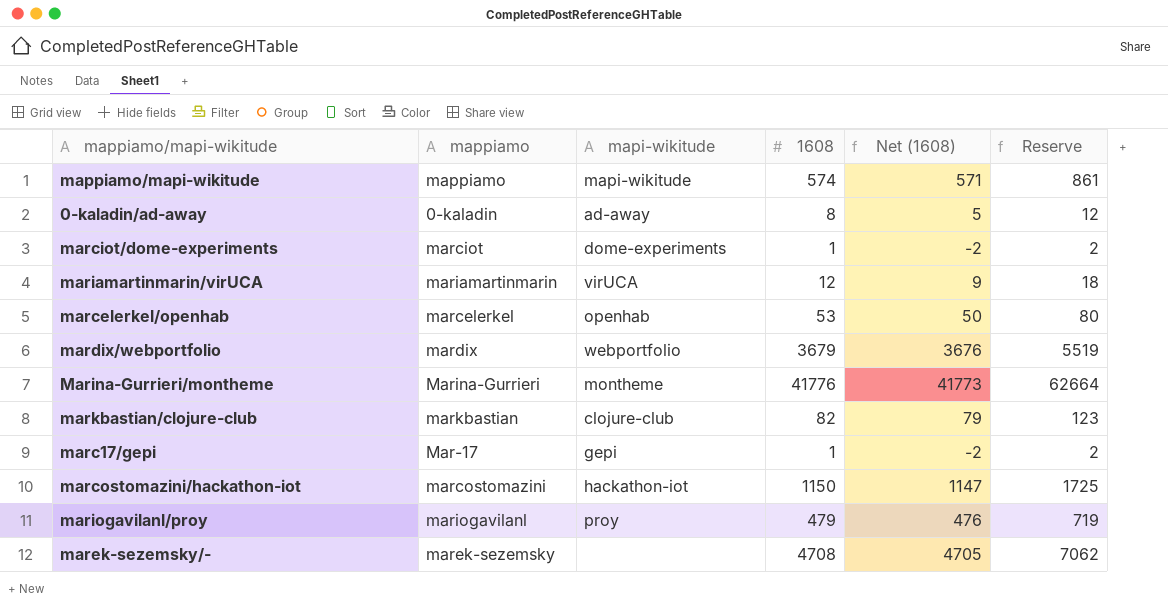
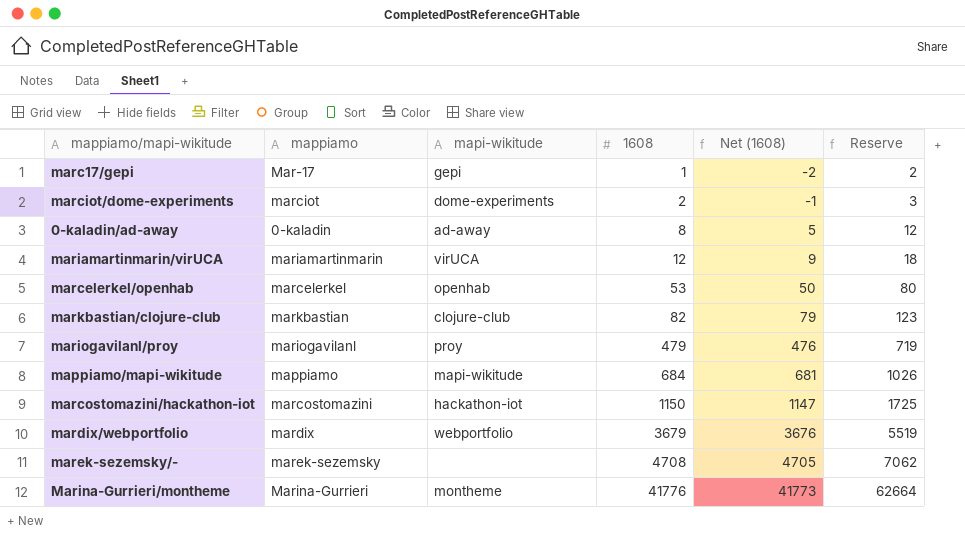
row order: none -> 1608 ascending
marciot/dome-experiments | 1608: 1 -> 2
marciot/dome-experiments | Net (1608): -2 -> -1
marciot/dome-experiments | Reserve: 2 -> 3
mappiamo/mapi-wikitude | 1608: 574 -> 684
mappiamo/mapi-wikitude | Net (1608): 571 -> 681
mappiamo/mapi-wikitude | Reserve: 861 -> 1026

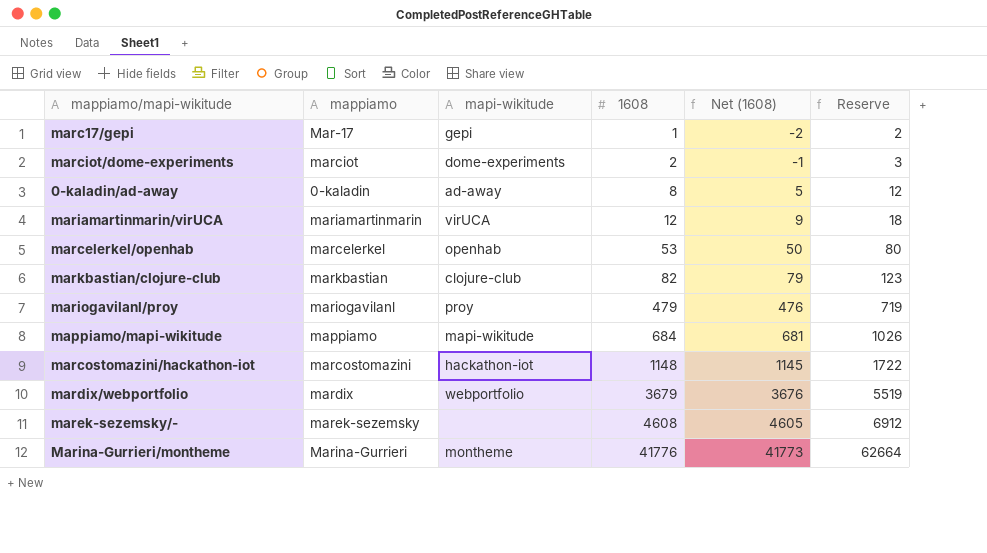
marcostomazini/hackathon-iot | 1608: 1150 -> 1148
marcostomazini/hackathon-iot | Net (1608): 1147 -> 1145
marcostomazini/hackathon-iot | Reserve: 1725 -> 1722
marek-sezemsky/- | 1608: 4708 -> 4608
marek-sezemsky/- | Net (1608): 4705 -> 4605
marek-sezemsky/- | Reserve: 7062 -> 6912

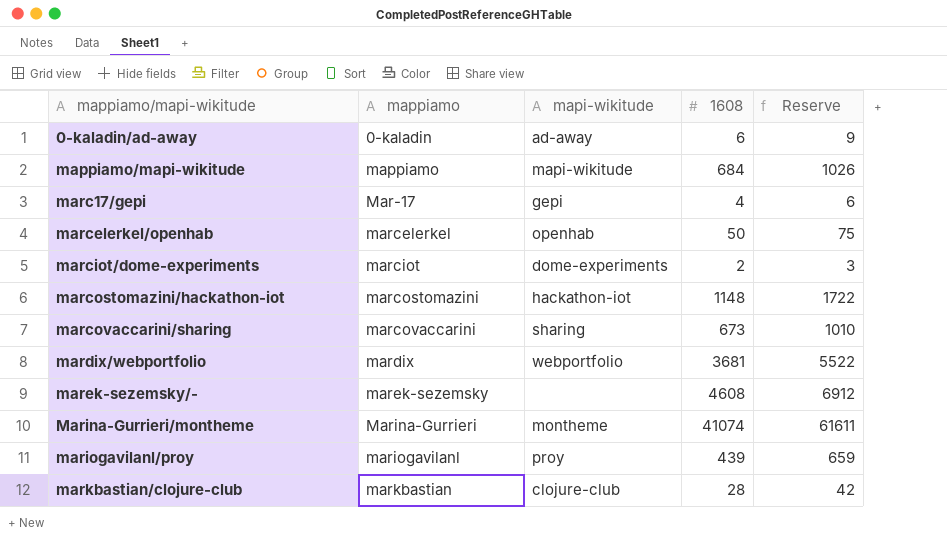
row order: 1608 ascending -> mappiamo/mapi-wikitude ascending
column Net (1608) | formula: [1608] - 3 -> none
row mariamartinmarin/virUCA: mariamartinmarin | virUCA | 12 | 9 | 18 -> none
0-kaladin/ad-away | 1608: 8 -> 6
0-kaladin/ad-away | Reserve: 12 -> 9
marc17/gepi | 1608: 1 -> 4
marc17/gepi | Reserve: 2 -> 6
marcelerkel/openhab | 1608: 53 -> 50
marcelerkel/openhab | Reserve: 80 -> 75
row marcovaccarini/sharing: none -> marcovaccarini | sharing | 673 | 1010
mardix/webportfolio | 1608: 3679 -> 3681
mardix/webportfolio | Reserve: 5519 -> 5522
Marina-Gurrieri/montheme | 1608: 41776 -> 41074
Marina-Gurrieri/montheme | Reserve: 62664 -> 61611
mariogavilanl/proy | 1608: 479 -> 439
mariogavilanl/proy | Reserve: 719 -> 659
markbastian/clojure-club | 1608: 82 -> 28
markbastian/clojure-club | Reserve: 123 -> 42

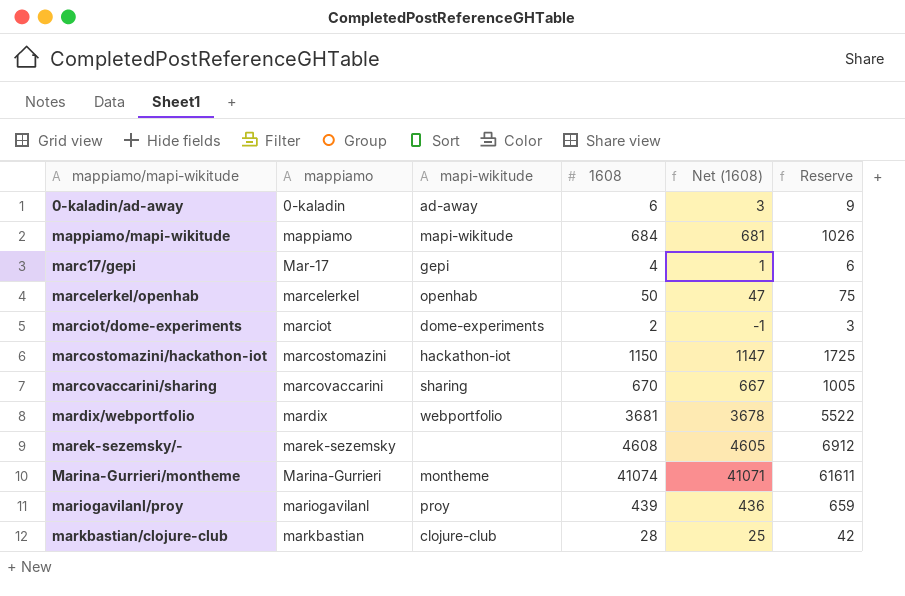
column Net (1608) | formula: none -> [1608] - 3
marcostomazini/hackathon-iot | 1608: 1148 -> 1150
marcostomazini/hackathon-iot | Reserve: 1722 -> 1725
marcovaccarini/sharing | 1608: 673 -> 670
marcovaccarini/sharing | Reserve: 1010 -> 1005

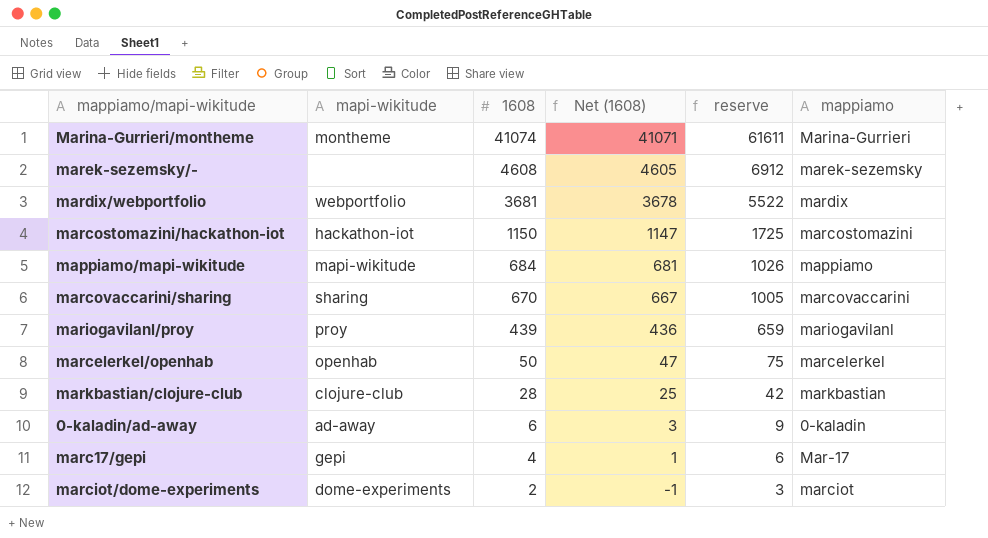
row order: mappiamo/mapi-wikitude ascending -> 1608 descending
column name: Reserve -> reserve
column mappiamo | position: 2 -> 6

